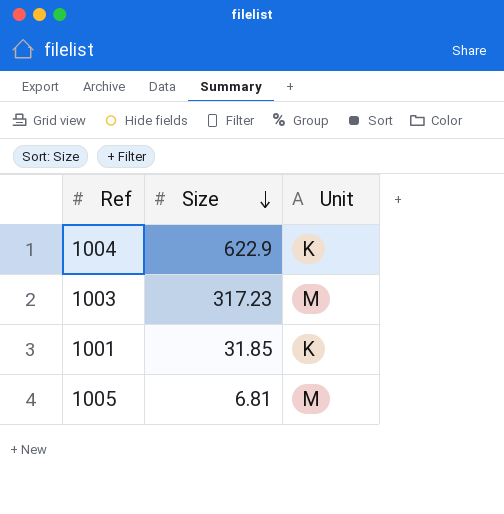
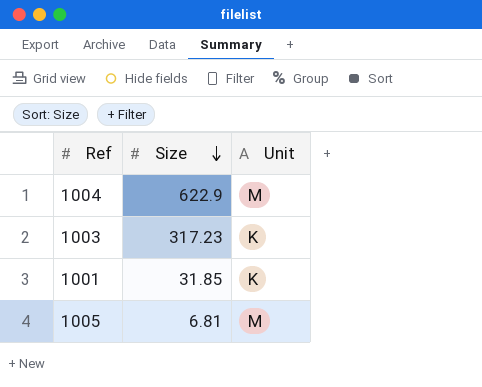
1004 | Unit: K -> M
1003 | Unit: M -> K

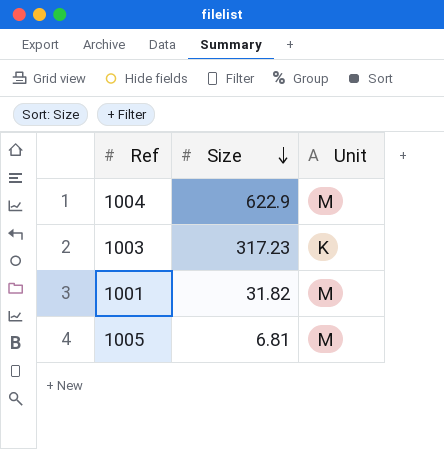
1001 | Size: 31.85 -> 31.82
1001 | Unit: K -> M

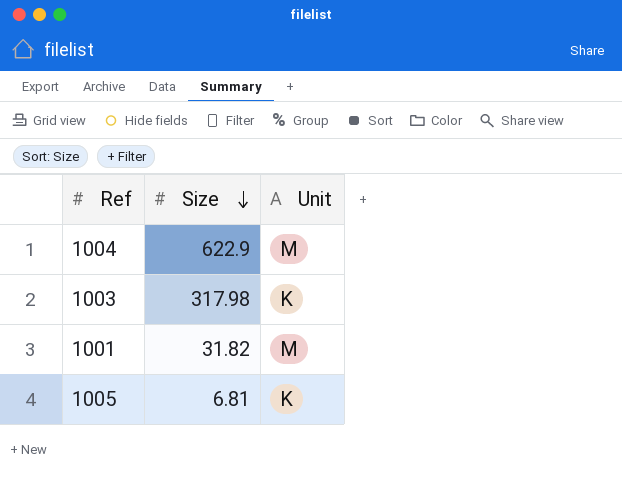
1003 | Size: 317.23 -> 317.98
1005 | Unit: M -> K

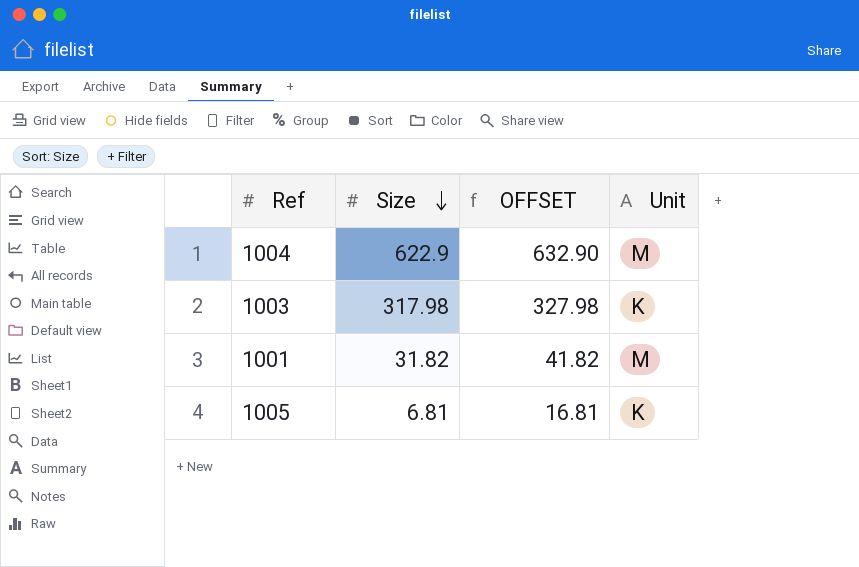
column OFFSET | formula: none -> [Size] + 10

